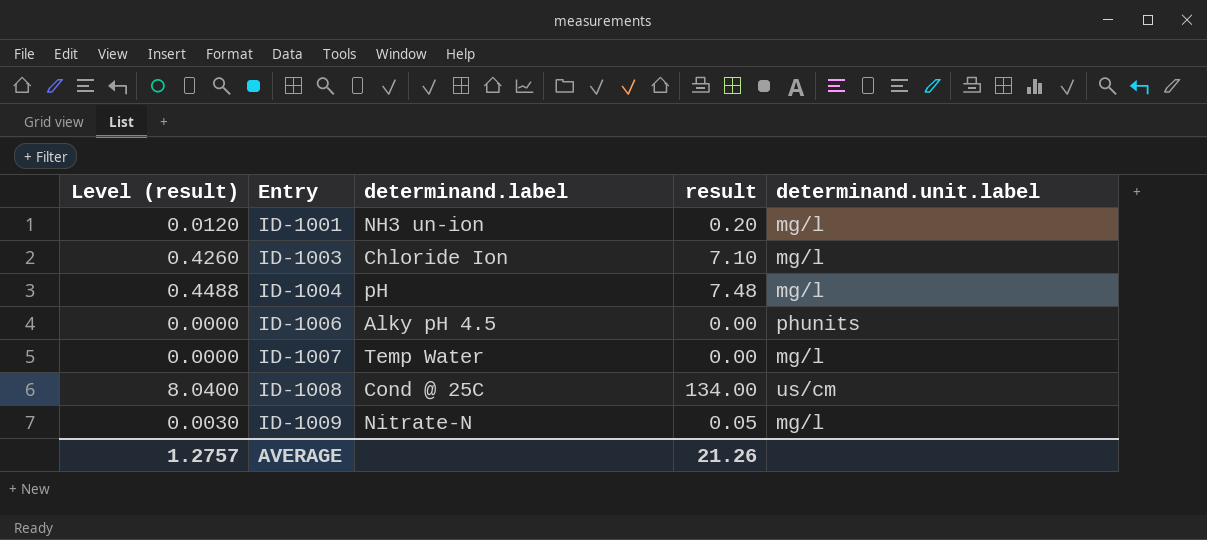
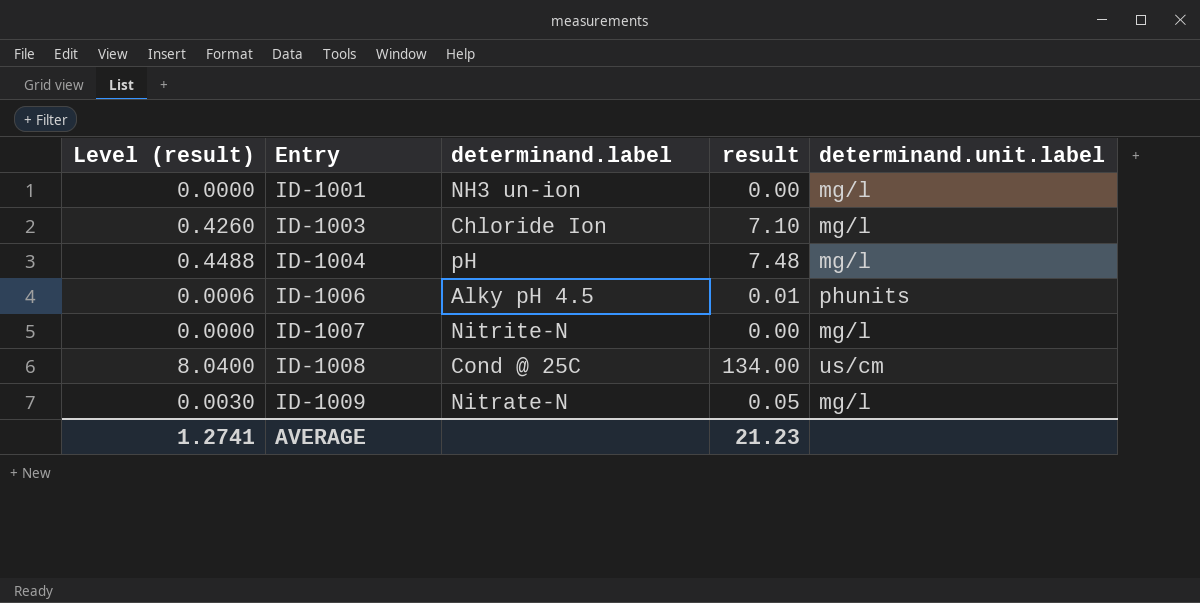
ID-1001 | Level (result): 0.0120 -> 0.0000
ID-1001 | result: 0.20 -> 0.00
ID-1006 | Level (result): 0.0000 -> 0.0006
ID-1006 | result: 0.00 -> 0.01
ID-1007 | determinand.label: Temp Water -> Nitrite-N
AVERAGE | Level (result): 1.2757 -> 1.2741
AVERAGE | result: 21.26 -> 21.23

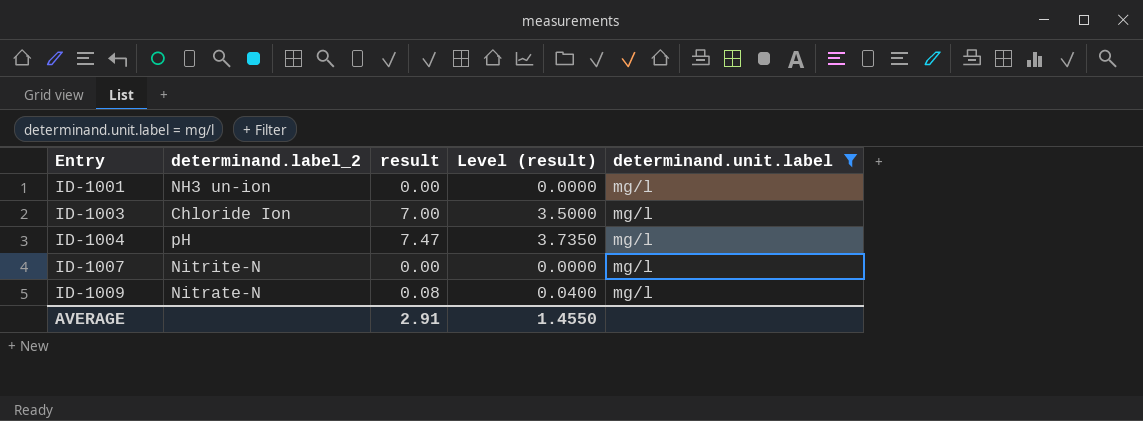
filter: none -> determinand.unit.label = mg/l
column name: determinand.label -> determinand.label_2
column Level (result) | formula: [result] * 0.06 -> [result] * 0.5
column Level (result) | position: 1 -> 4
ID-1003 | result: 7.10 -> 7.00
ID-1004 | result: 7.48 -> 7.47
ID-1009 | result: 0.05 -> 0.08
AVERAGE | result: 21.23 -> 2.91
AVERAGE | Level (result): 1.2741 -> 1.4550

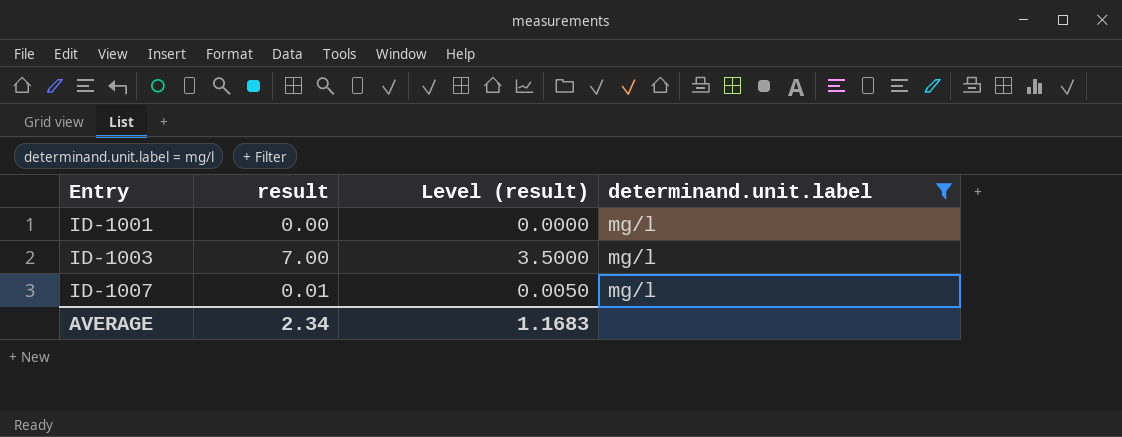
column determinand.label_2 | position: 2 -> none
row ID-1004: pH | 7.47 | 3.7350 | mg/l -> none
row ID-1009: Nitrate-N | 0.08 | 0.0400 | mg/l -> none
ID-1007 | result: 0.00 -> 0.01
ID-1007 | Level (result): 0.0000 -> 0.0050
AVERAGE | result: 2.91 -> 2.34
AVERAGE | Level (result): 1.4550 -> 1.1683

